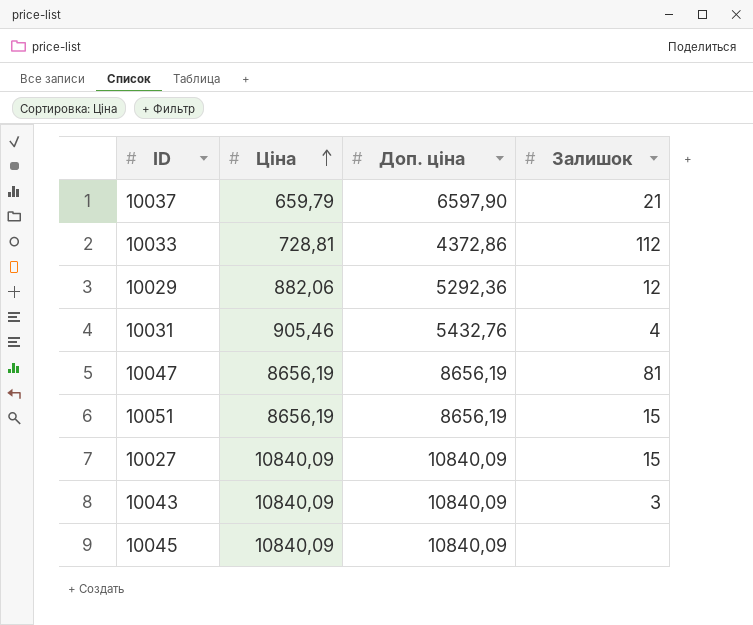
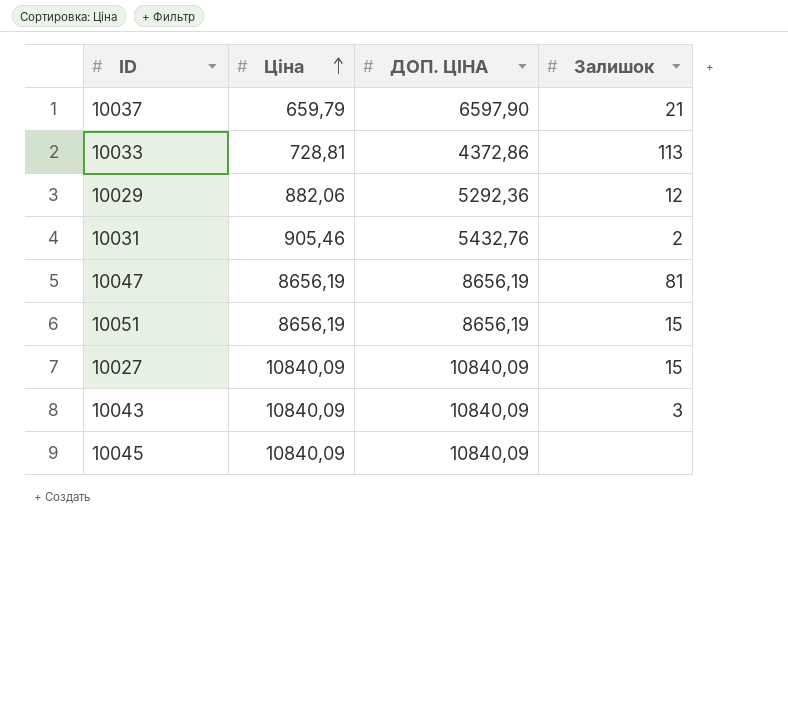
column name: Доп. ціна -> ДОП. ЦІНА
10033 | Залишок: 112 -> 113
10031 | Залишок: 4 -> 2

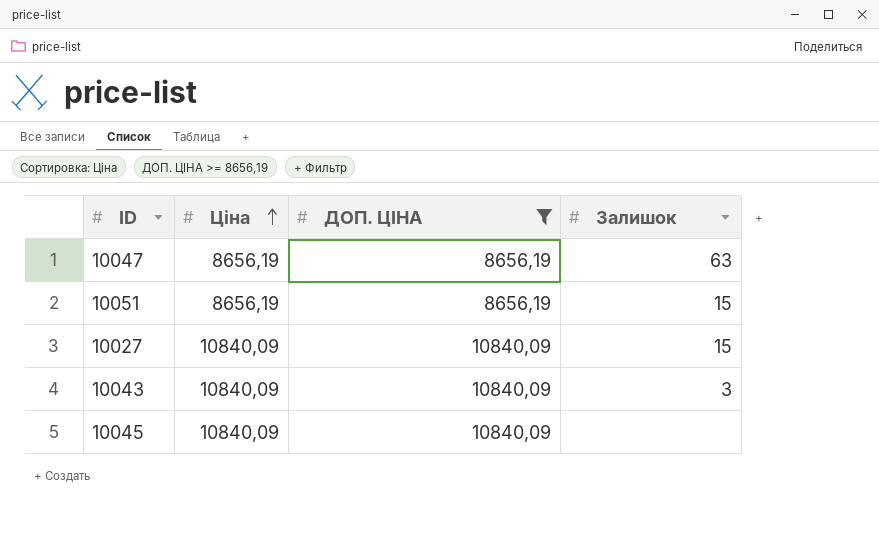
filter: none -> ДОП. ЦІНА >= 8656,19
10047 | Залишок: 81 -> 63

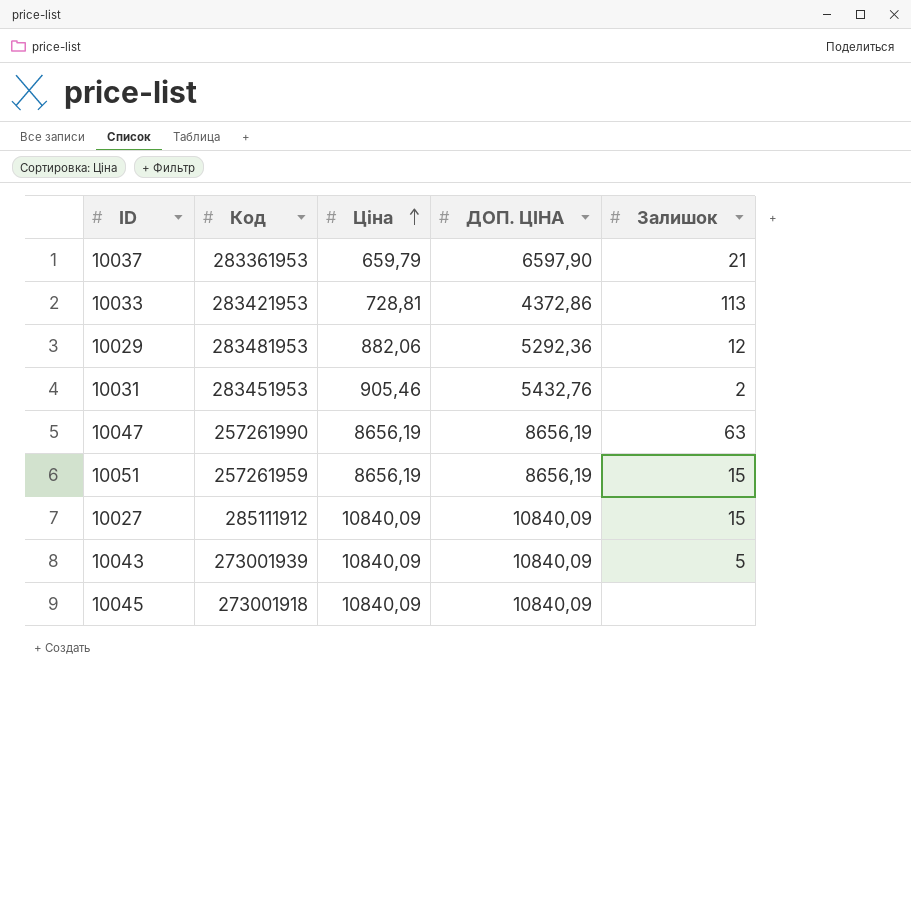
filter: ДОП. ЦІНА >= 8656,19 -> none
column Код | position: none -> 2
10043 | Залишок: 3 -> 5

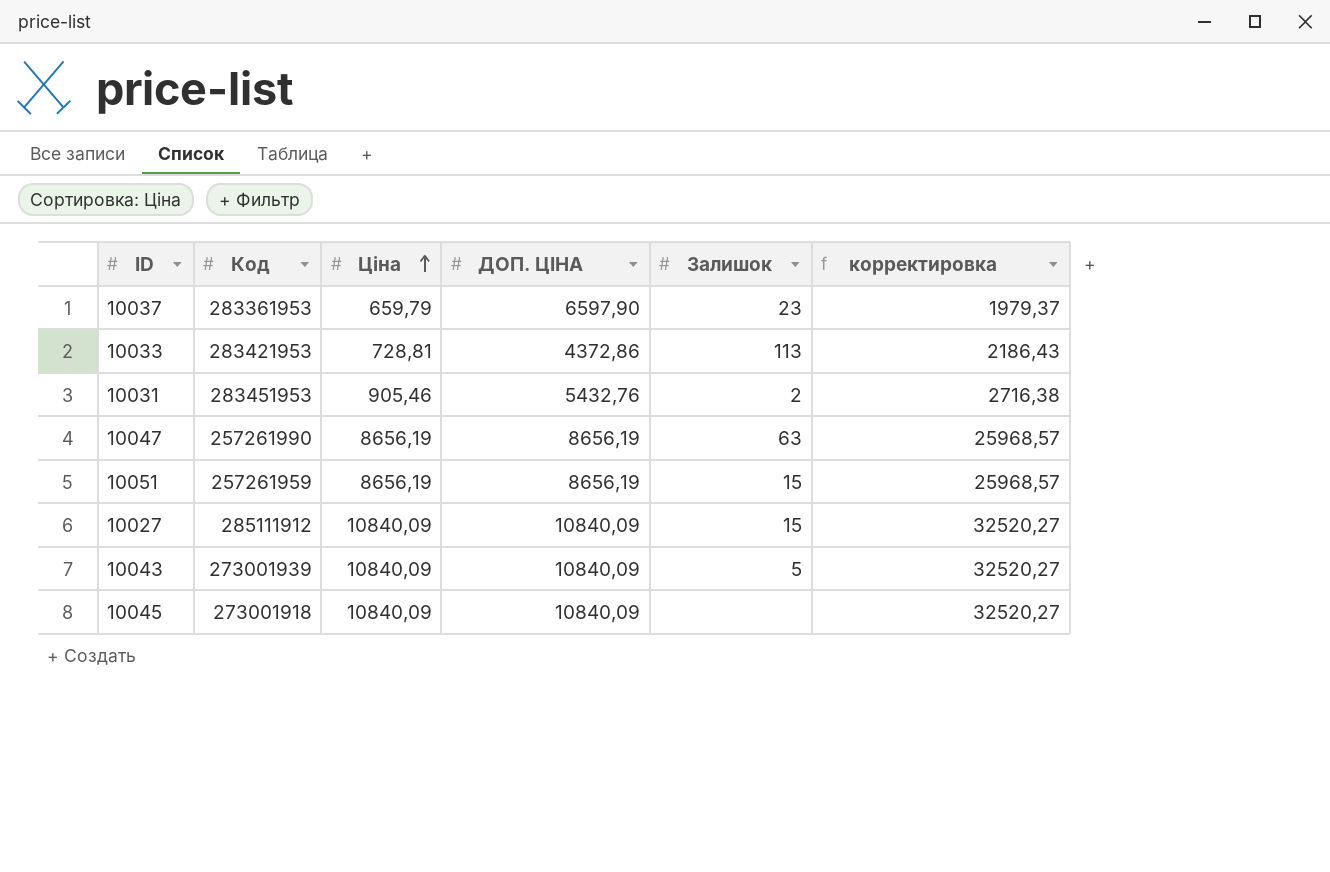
column корректировка | formula: none -> [Ціна] * 3
row 10029: 283481953 | 882,06 | 5292,36 | 12 -> none
10037 | Залишок: 21 -> 23

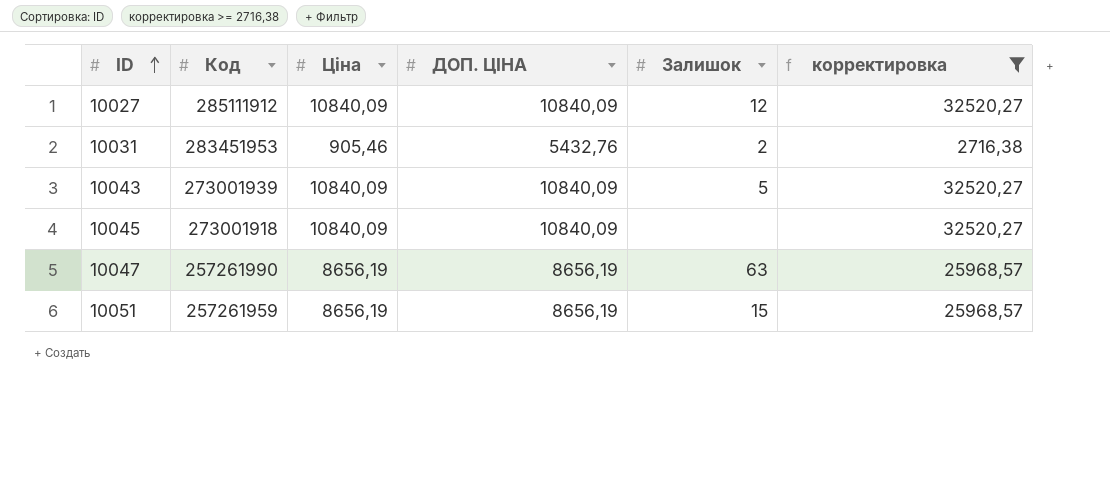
filter: none -> корректировка >= 2716,38
row order: Ціна ascending -> ID ascending
10027 | Залишок: 15 -> 12

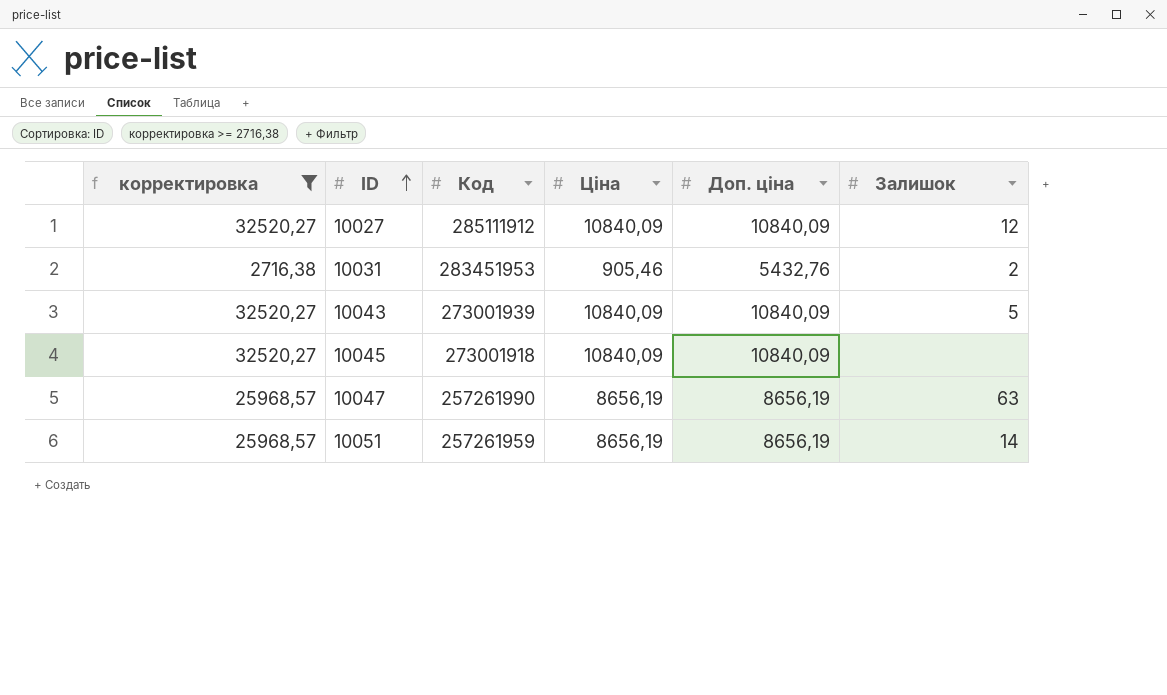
column корректировка | position: 6 -> 1
column name: ДОП. ЦІНА -> Доп. ціна
10051 | Залишок: 15 -> 14

